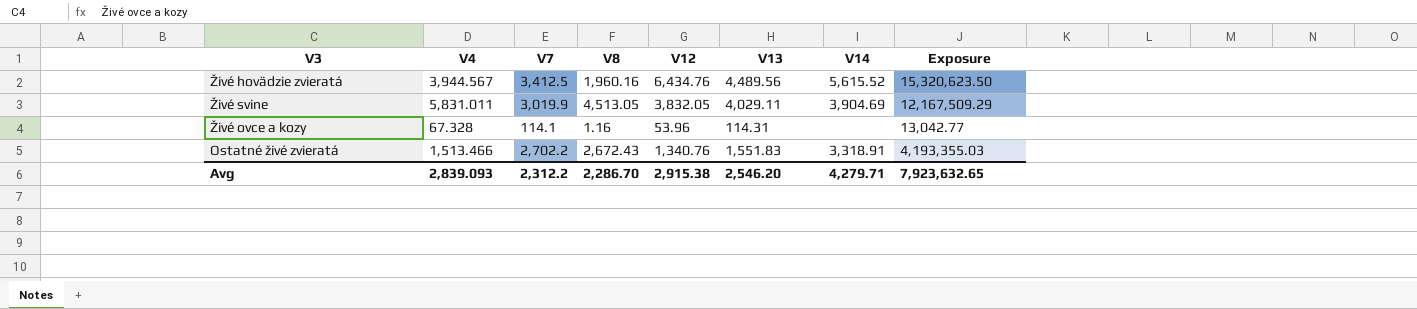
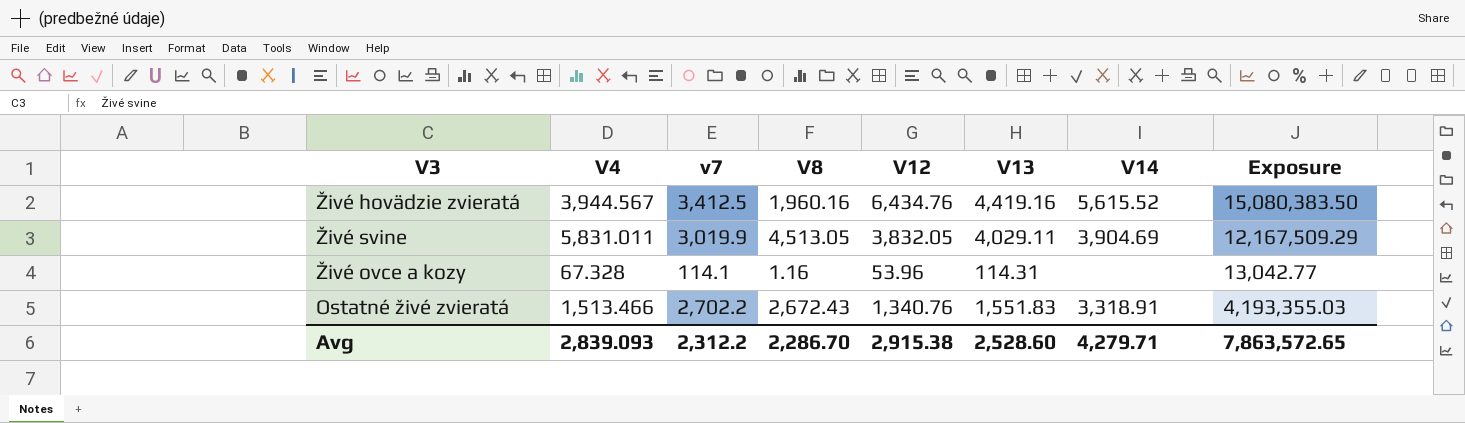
column name: V7 -> v7
Živé hovädzie zvieratá | V13: 4,489.56 -> 4,419.16
Živé hovädzie zvieratá | Exposure: 15,320,623.50 -> 15,080,383.50
Avg | V13: 2,546.20 -> 2,528.60
Avg | Exposure: 7,923,632.65 -> 7,863,572.65

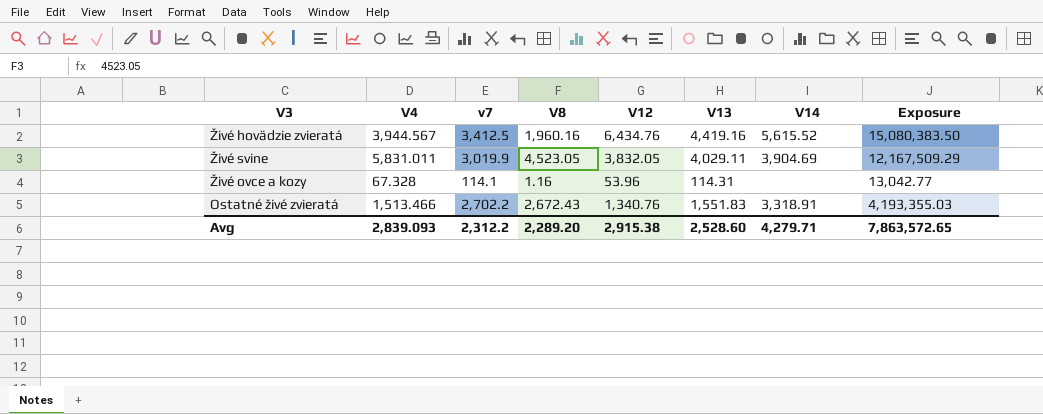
Živé svine | V8: 4,513.05 -> 4,523.05
Avg | V8: 2,286.70 -> 2,289.20

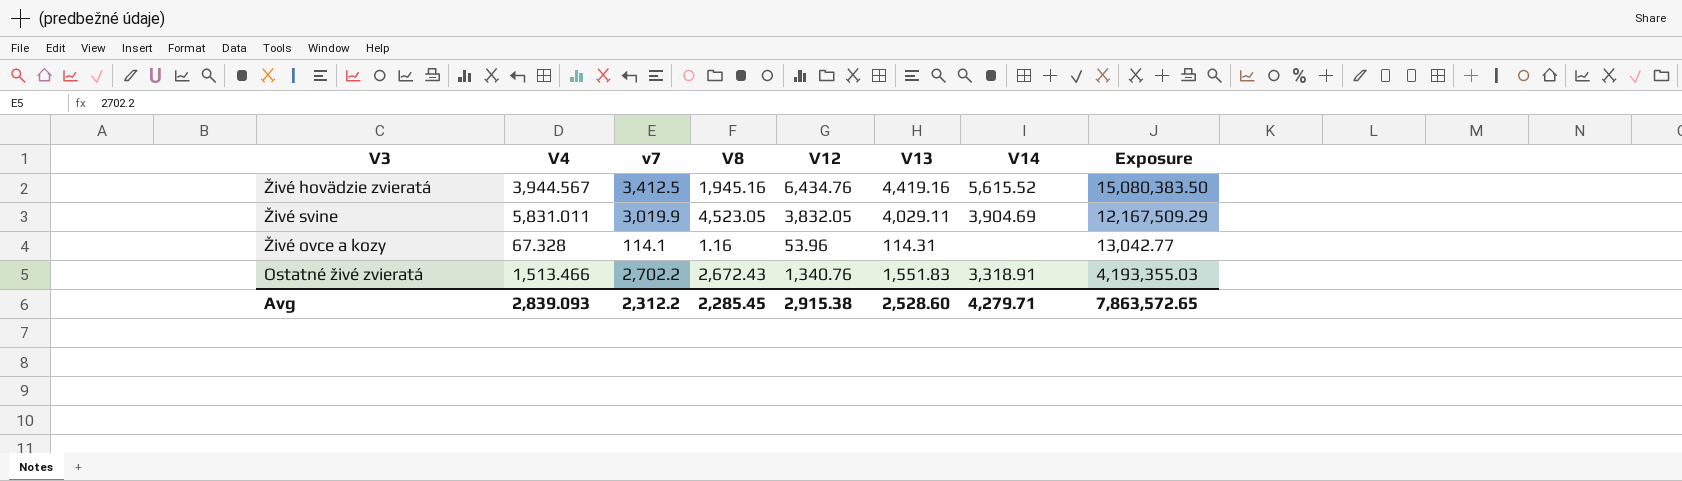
Živé hovädzie zvieratá | V8: 1,960.16 -> 1,945.16
Avg | V8: 2,289.20 -> 2,285.45

